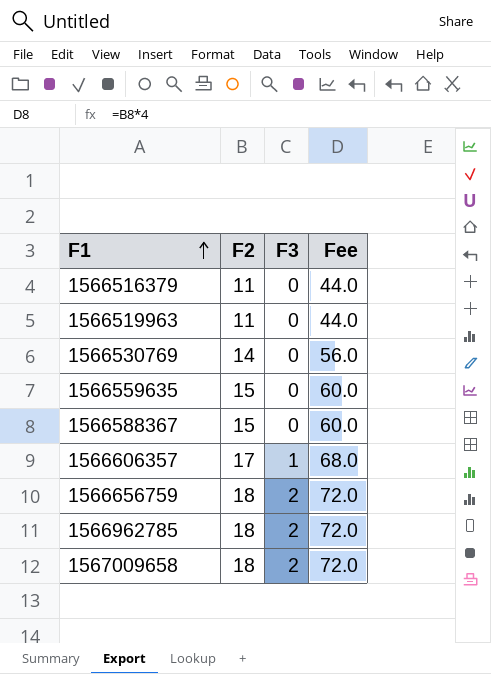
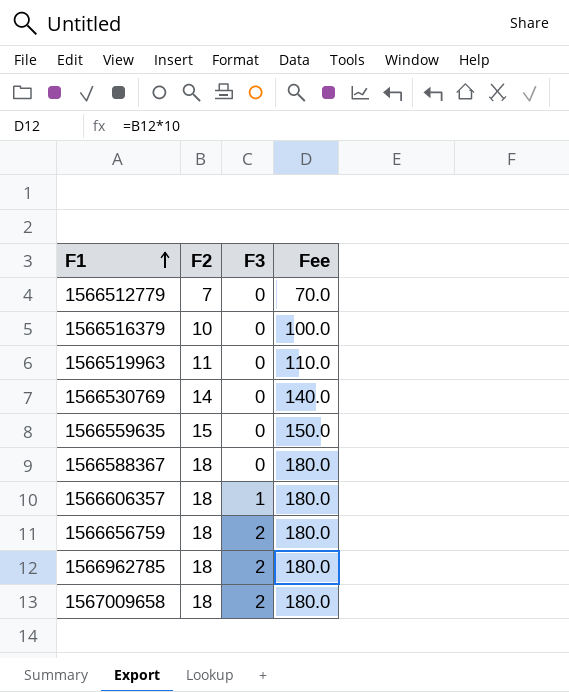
column Fee | formula: [F2] * 4 -> [F2] * 10
row 1566512779: none -> 7 | 0 | 70.0
1566516379 | F2: 11 -> 10
1566588367 | F2: 15 -> 18
1566606357 | F2: 17 -> 18

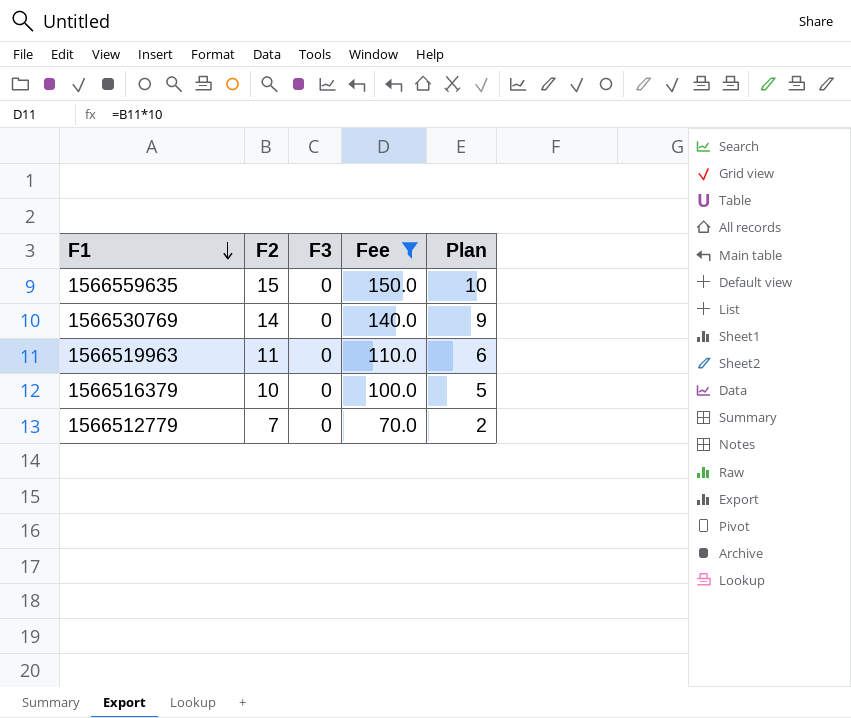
filter: none -> Fee != 180.0
row order: F1 ascending -> F1 descending
column Plan | formula: none -> [F2] - 5

